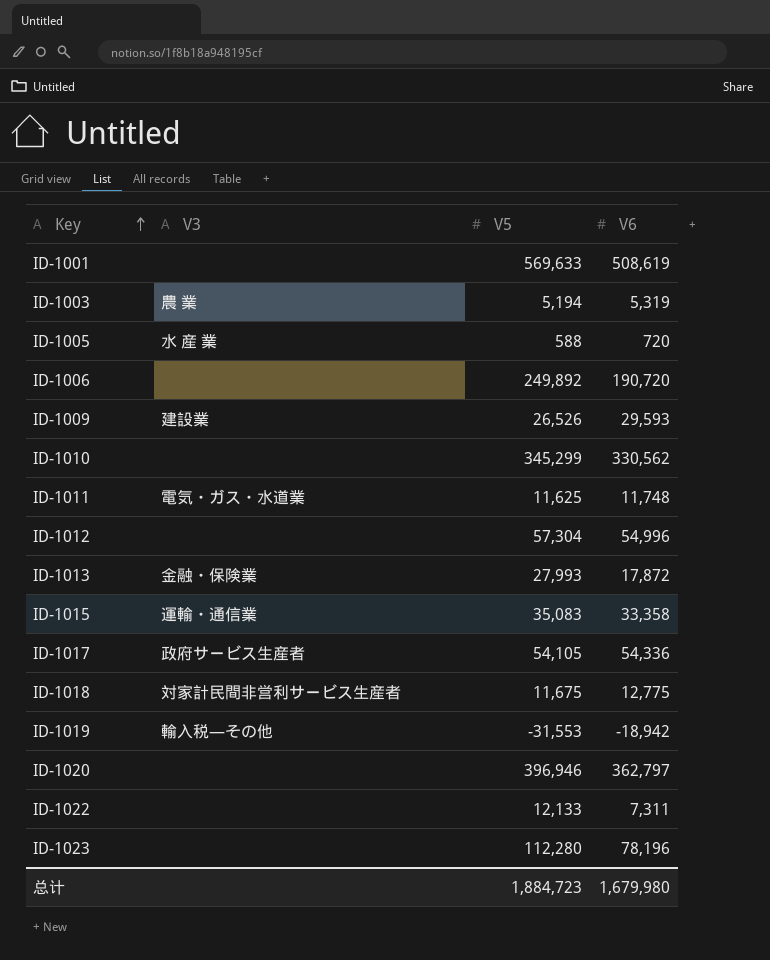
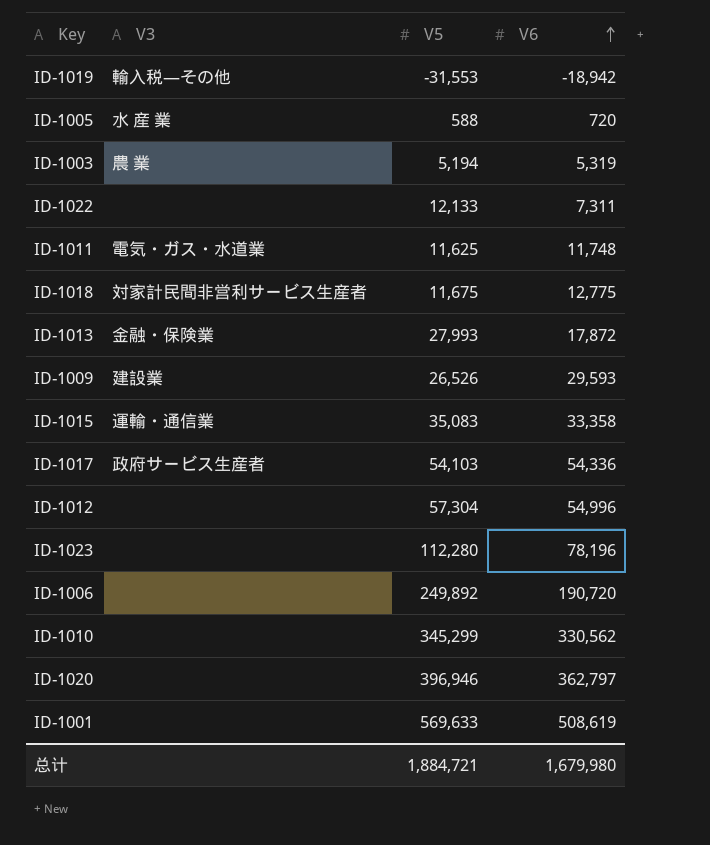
row order: Key ascending -> V6 ascending
ID-1017 | V5: 54,105 -> 54,103
总计 | V5: 1,884,723 -> 1,884,721

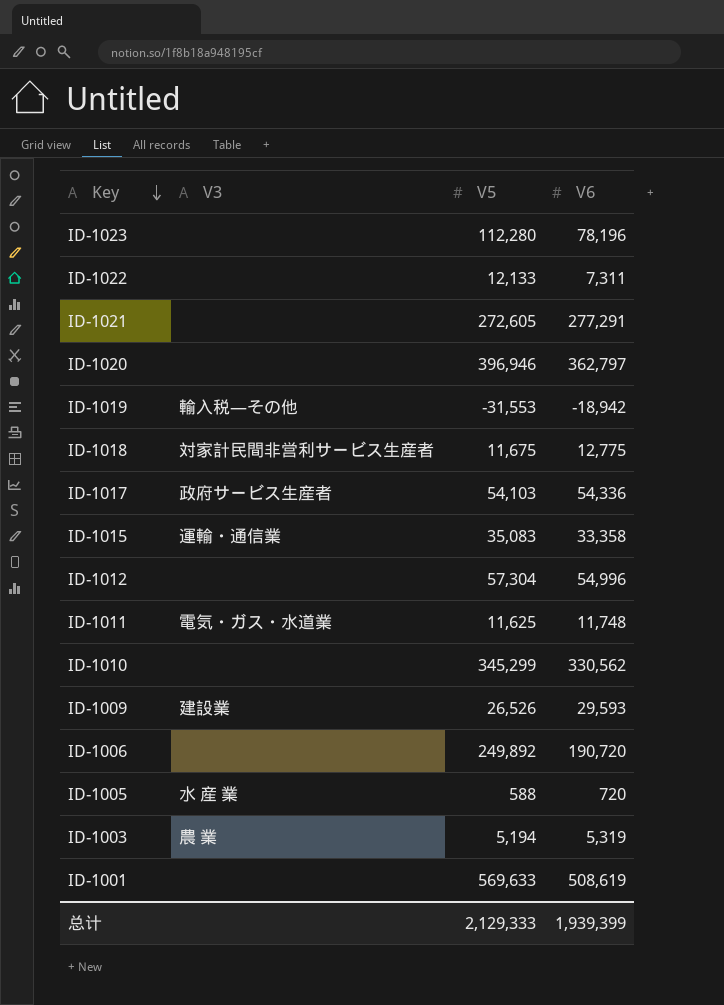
row order: V6 ascending -> Key descending
row ID-1013: 金融・保険業 | 27,993 | 17,872 -> none
row ID-1021: none -> none | 272,605 | 277,291
总计 | V5: 1,884,721 -> 2,129,333
总计 | V6: 1,679,980 -> 1,939,399

